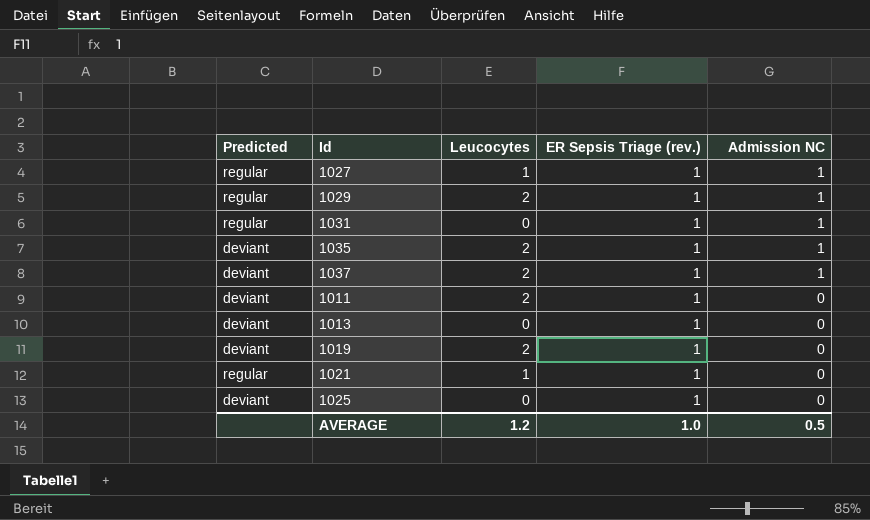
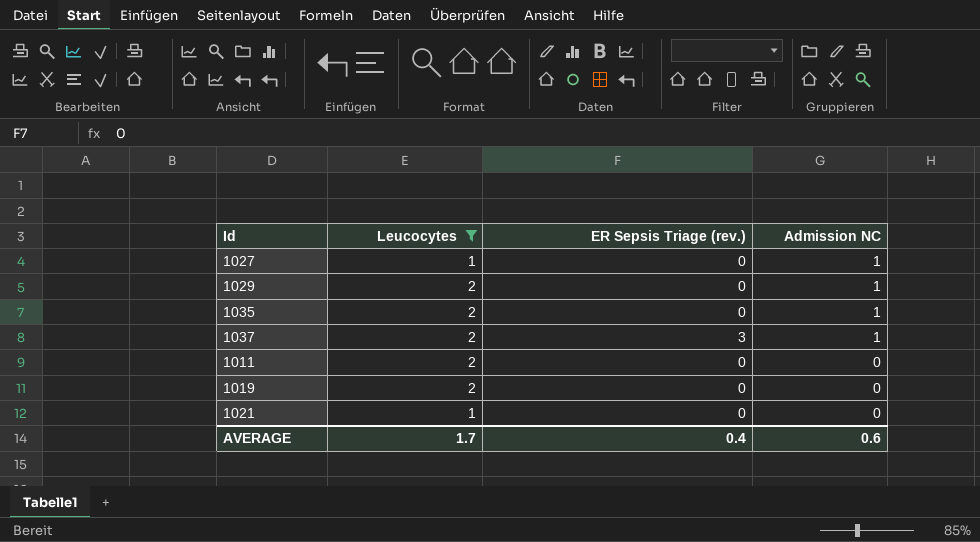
filter: none -> Leucocytes != 0
column Predicted | position: 1 -> none
1027 | ER Sepsis Triage (rev.): 1 -> 0
1029 | ER Sepsis Triage (rev.): 1 -> 0
1035 | ER Sepsis Triage (rev.): 1 -> 0
1037 | ER Sepsis Triage (rev.): 1 -> 3
1011 | ER Sepsis Triage (rev.): 1 -> 0
1019 | ER Sepsis Triage (rev.): 1 -> 0
1021 | ER Sepsis Triage (rev.): 1 -> 0
AVERAGE | Leucocytes: 1.2 -> 1.7
AVERAGE | ER Sepsis Triage (rev.): 1.0 -> 0.4
AVERAGE | Admission NC: 0.5 -> 0.6

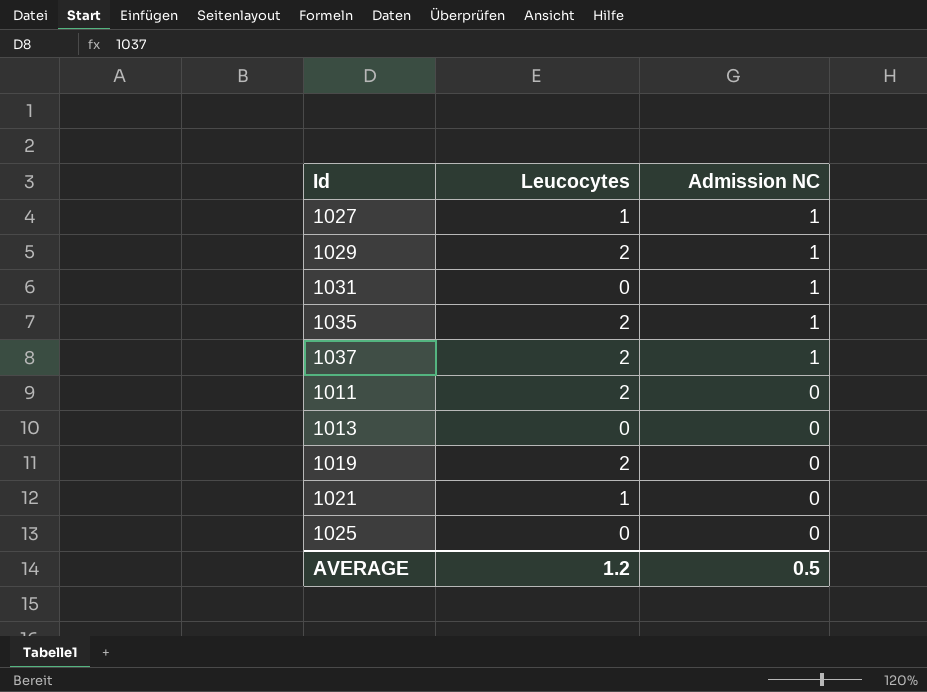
filter: Leucocytes != 0 -> none
column ER Sepsis Triage (rev.) | position: 3 -> none
AVERAGE | Leucocytes: 1.7 -> 1.2
AVERAGE | Admission NC: 0.6 -> 0.5

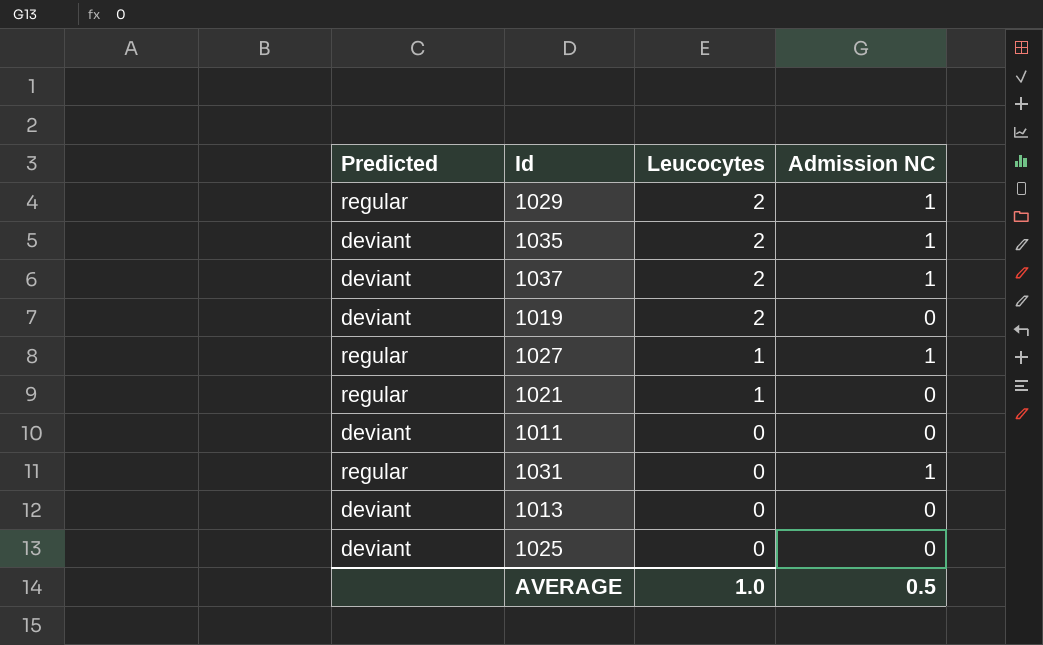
row order: Admission NC descending -> Leucocytes descending
column Predicted | position: none -> 1
1011 | Leucocytes: 2 -> 0
AVERAGE | Leucocytes: 1.2 -> 1.0

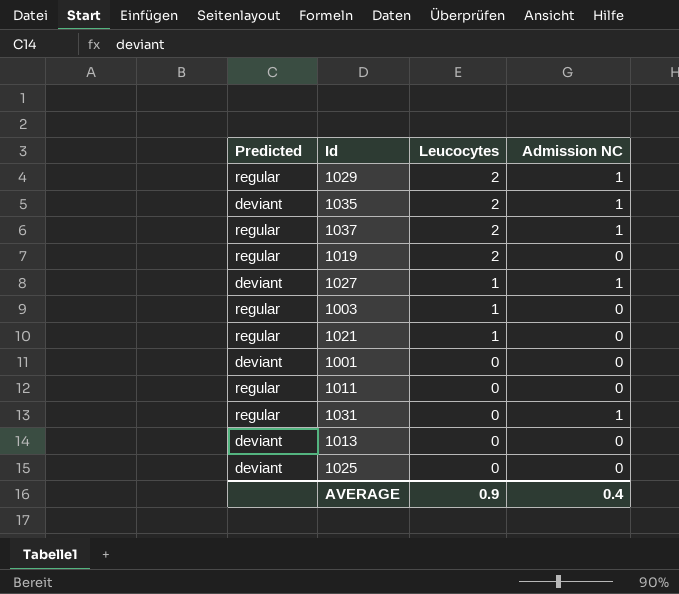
1037 | Predicted: deviant -> regular
1019 | Predicted: deviant -> regular
1027 | Predicted: regular -> deviant
row 1003: none -> regular | 1 | 0
row 1001: none -> deviant | 0 | 0
1011 | Predicted: deviant -> regular
AVERAGE | Leucocytes: 1.0 -> 0.9
AVERAGE | Admission NC: 0.5 -> 0.4

